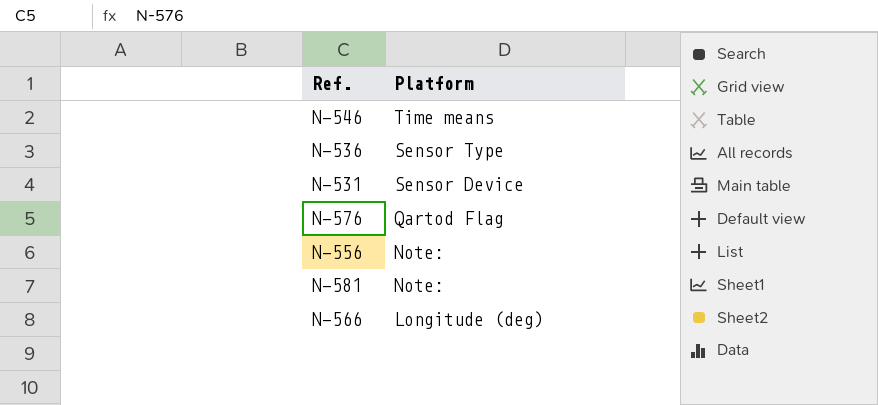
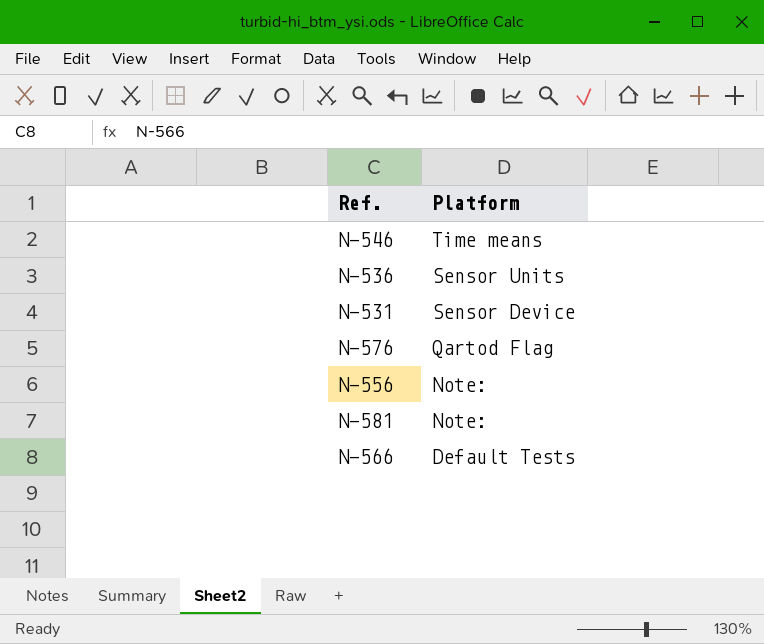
N-536 | Platform: Sensor Type -> Sensor Units
N-566 | Platform: Longitude (deg) -> Default Tests

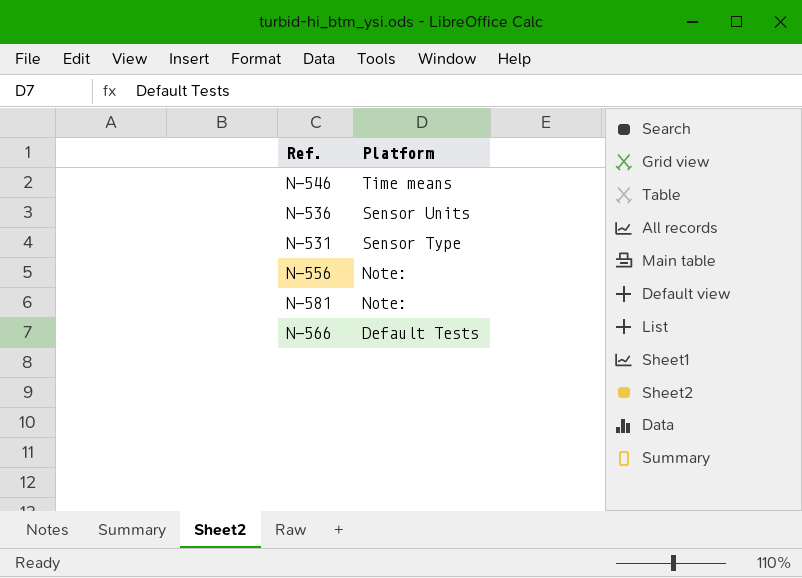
row N-576: Qartod Flag -> none
N-531 | Platform: Sensor Device -> Sensor Type

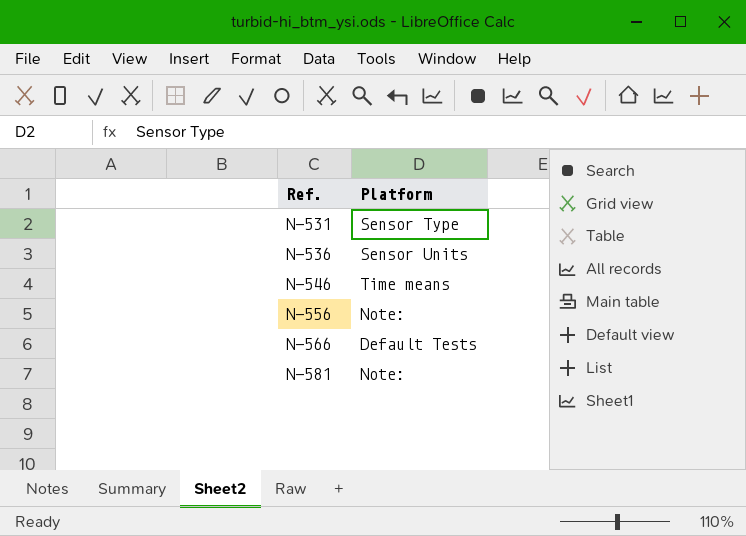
row order: Platform descending -> Ref. ascending

